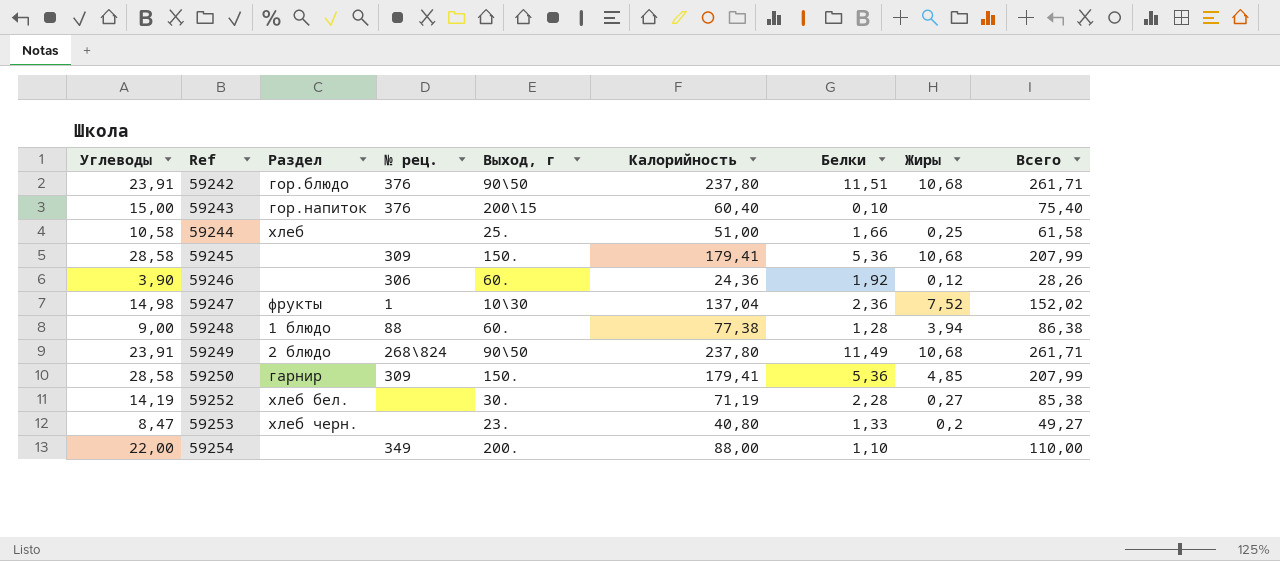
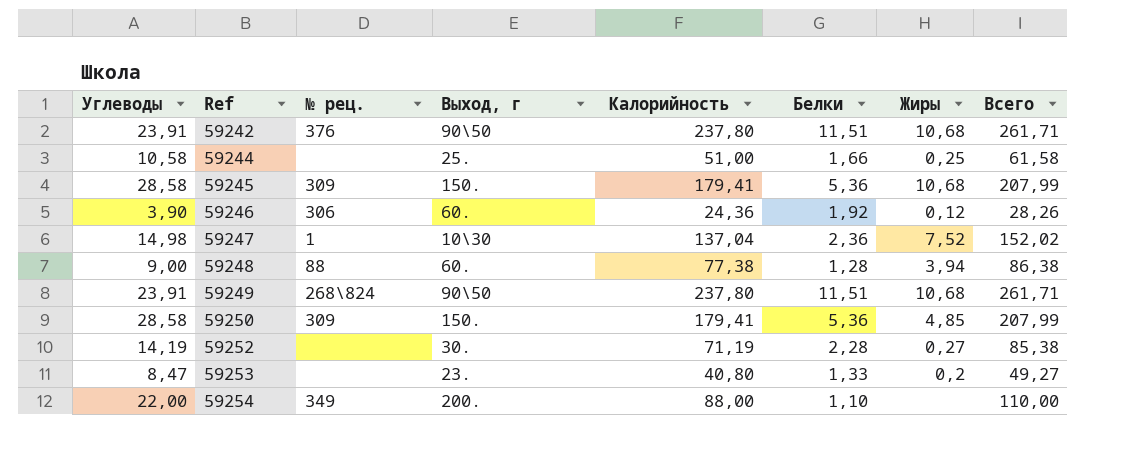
column Раздел | position: 3 -> none
row 59243: 15,00 | гор.напиток | 376 | 200\15 | 60,40 | 0,10 | none | 75,40 -> none
59249 | Белки: 11,49 -> 11,51

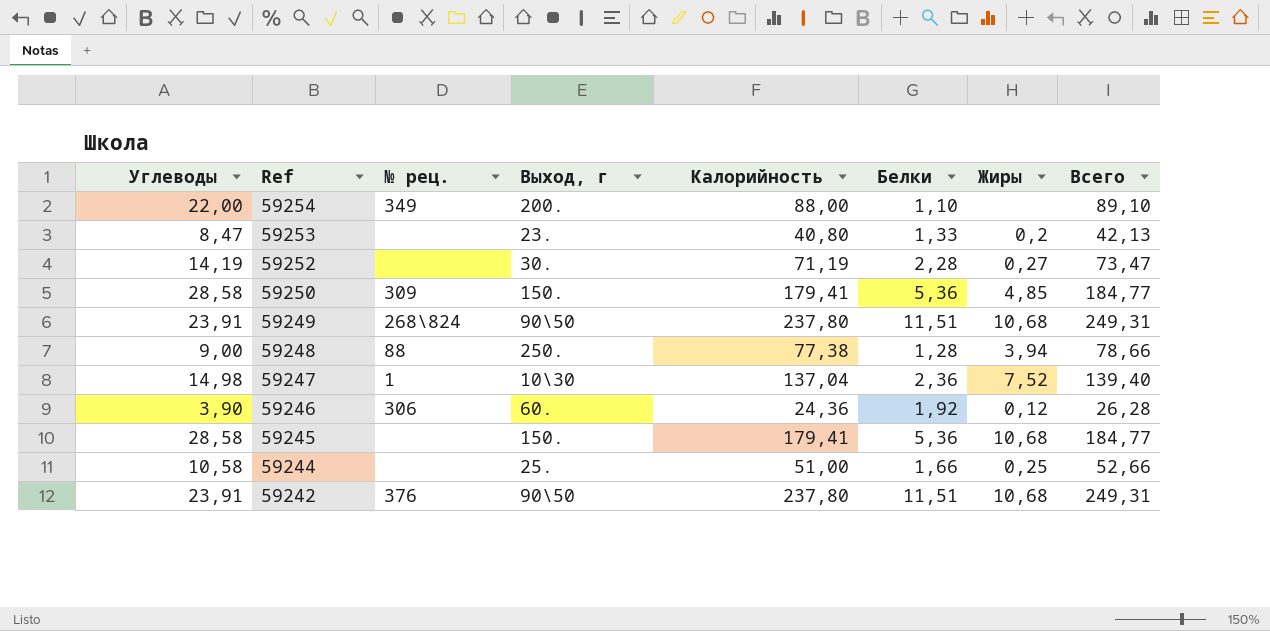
row order: Ref ascending -> Ref descending
column Всего | formula: [Углеводы] + [Калорийность] -> [Калорийность] + [Белки]
59248 | Выход, г: 60. -> 250.
59245 | № рец.: 309 -> none

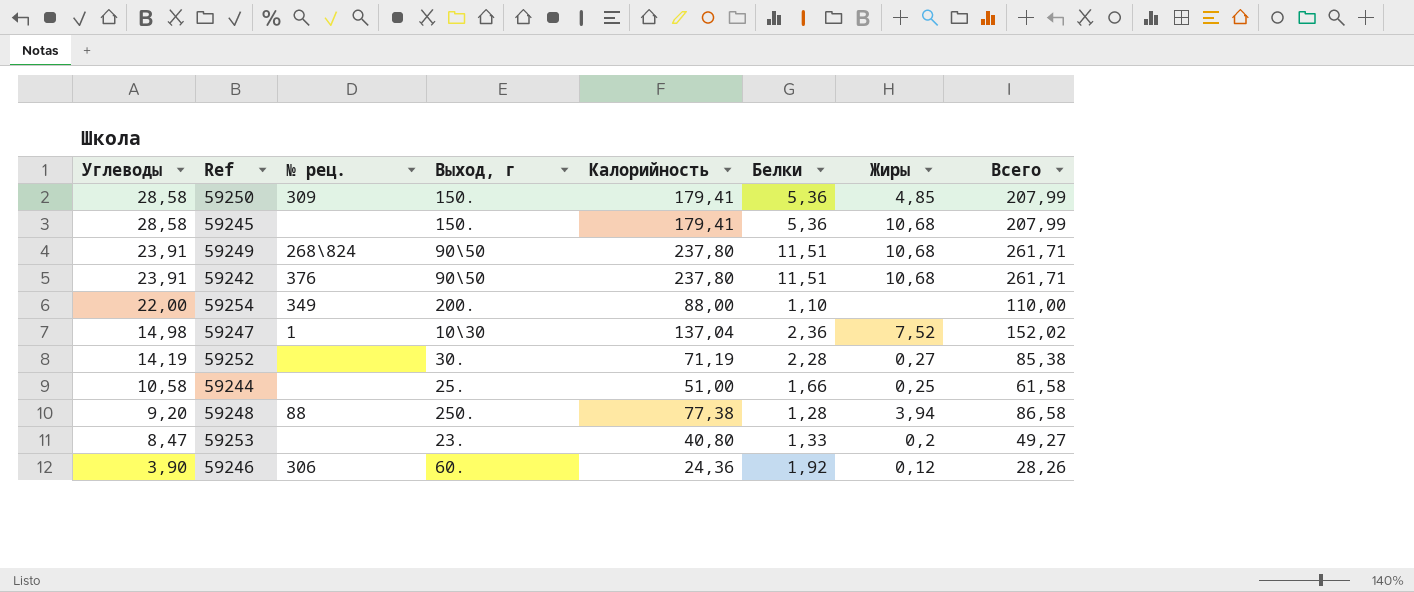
row order: Ref descending -> Углеводы descending
column Всего | formula: [Калорийность] + [Белки] -> [Углеводы] + [Калорийность]
59248 | Углеводы: 9,00 -> 9,20

